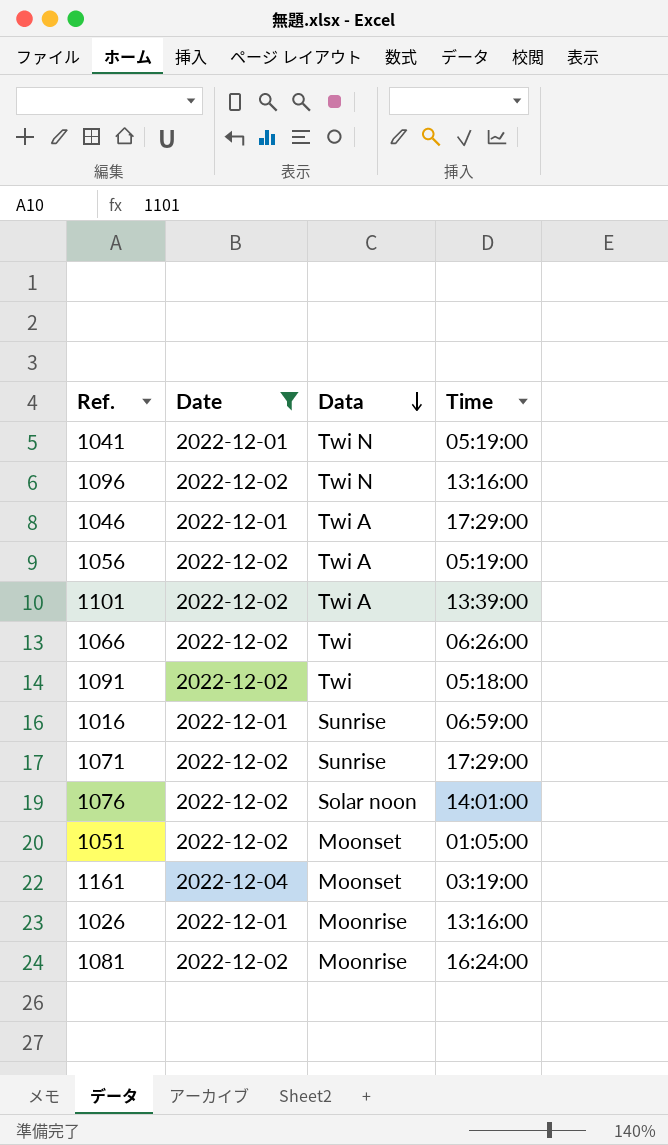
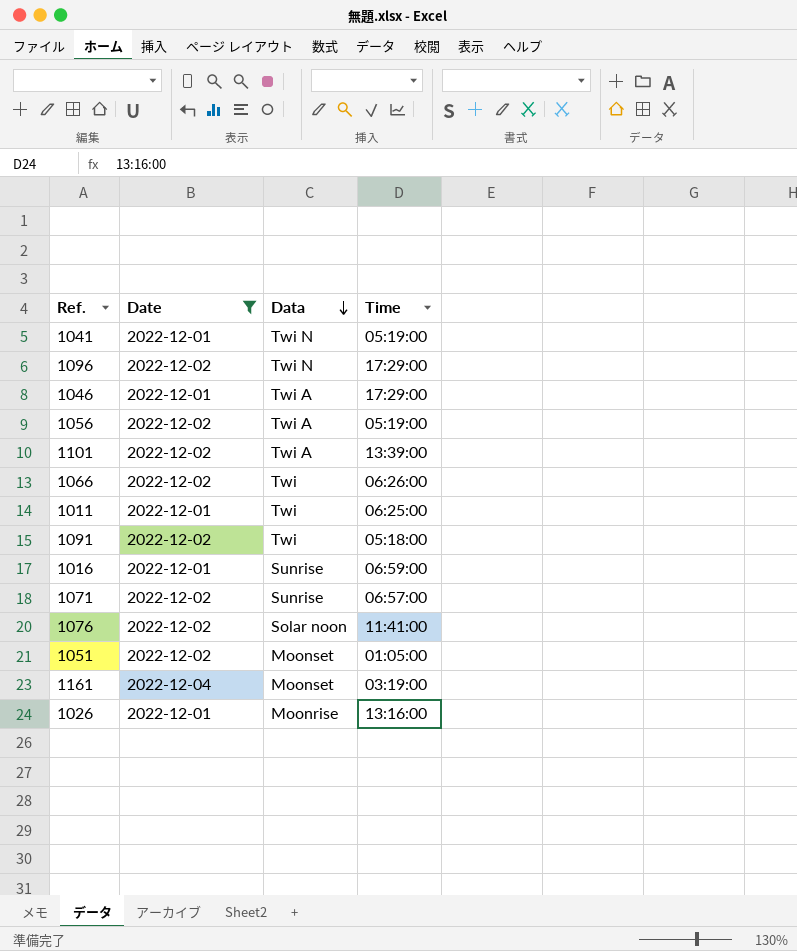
row 1081: 2022-12-02 | Moonrise | 16:24:00 -> none
1096 | Time: 13:16:00 -> 17:29:00
row 1011: none -> 2022-12-01 | Twi | 06:25:00
1071 | Time: 17:29:00 -> 06:57:00
1076 | Time: 14:01:00 -> 11:41:00

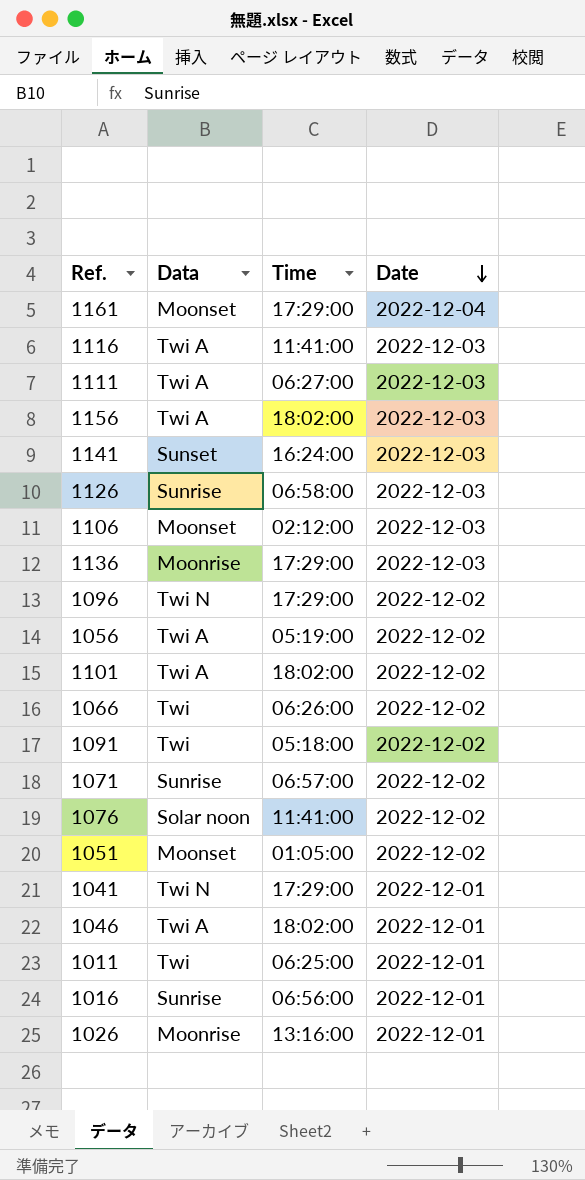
filter: Date != 2022-12-03 -> none
row order: Data descending -> Date descending
column Date | position: 2 -> 4
1161 | Time: 03:19:00 -> 17:29:00
1101 | Time: 13:39:00 -> 18:02:00
1041 | Time: 05:19:00 -> 17:29:00
1046 | Time: 17:29:00 -> 18:02:00
1016 | Time: 06:59:00 -> 06:56:00

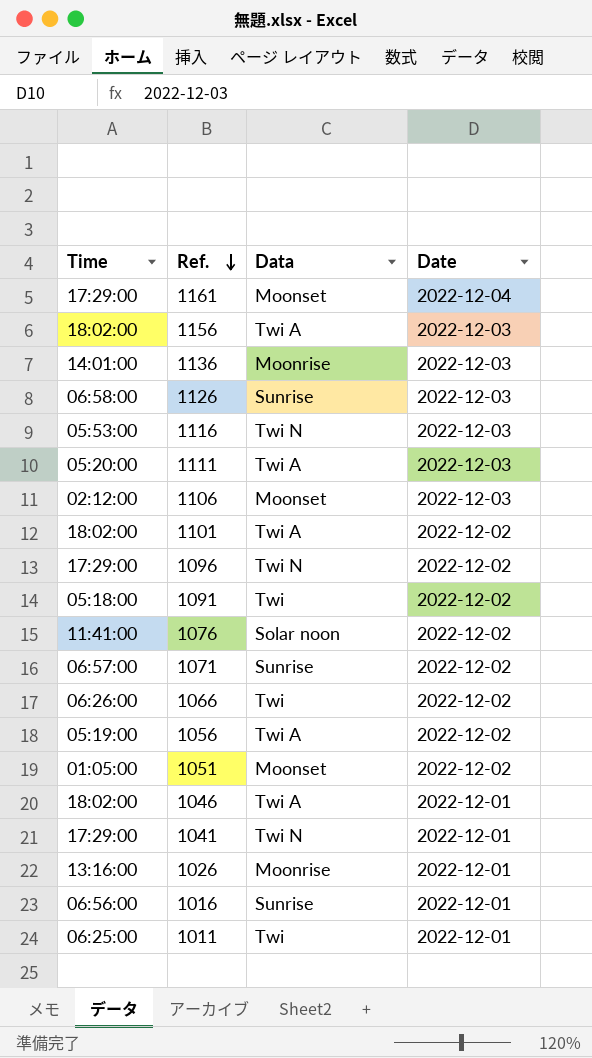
row order: Date descending -> Ref. descending
column Time | position: 3 -> 1
row 1141: Sunset | 16:24:00 | 2022-12-03 -> none
1136 | Time: 17:29:00 -> 14:01:00
1116 | Time: 11:41:00 -> 05:53:00
1116 | Data: Twi A -> Twi N
1111 | Time: 06:27:00 -> 05:20:00

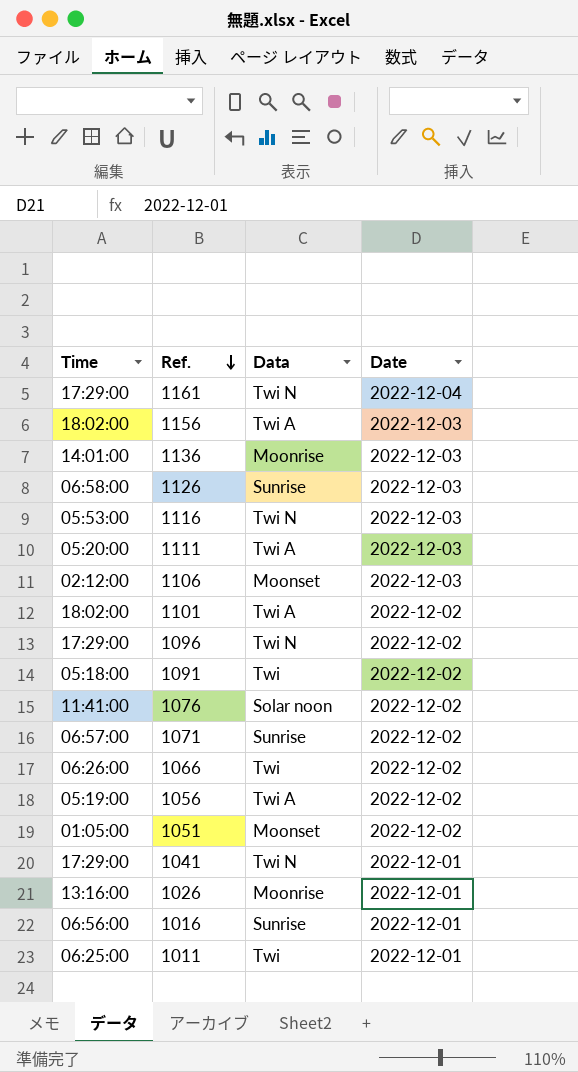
row 1046: 18:02:00 | Twi A | 2022-12-01 -> none
1161 | Data: Moonset -> Twi N

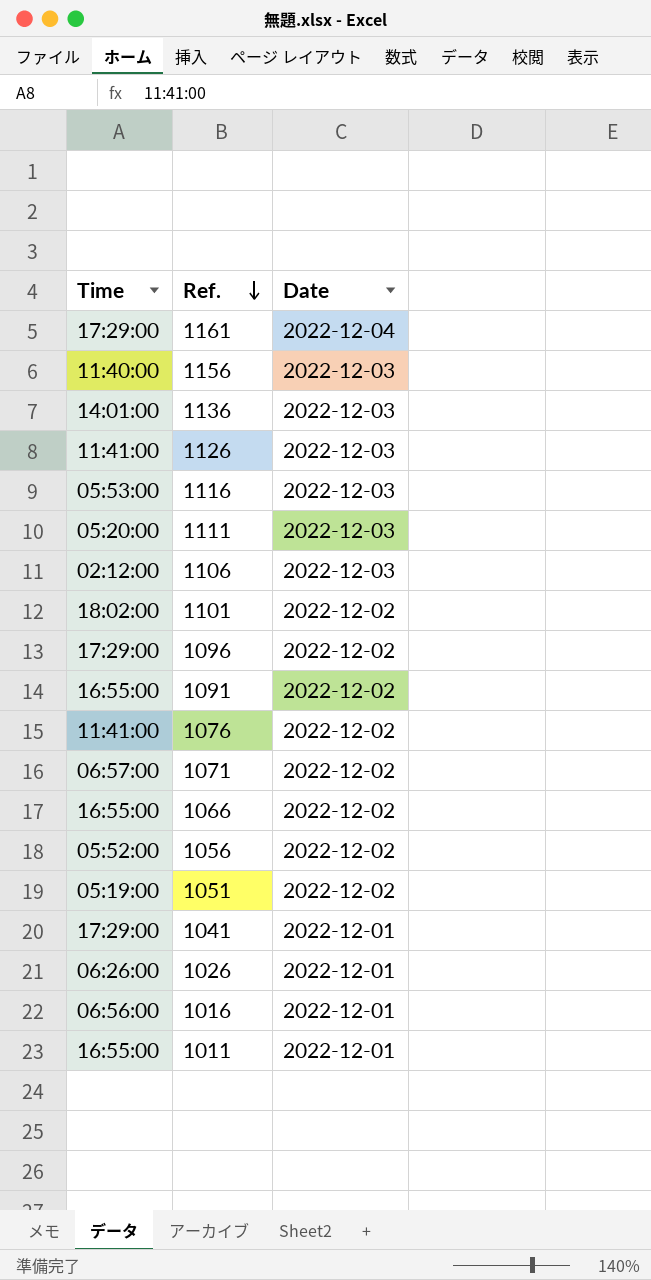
column Data | position: 3 -> none
1156 | Time: 18:02:00 -> 11:40:00
1126 | Time: 06:58:00 -> 11:41:00
1091 | Time: 05:18:00 -> 16:55:00
1066 | Time: 06:26:00 -> 16:55:00
1056 | Time: 05:19:00 -> 05:52:00
1051 | Time: 01:05:00 -> 05:19:00
1026 | Time: 13:16:00 -> 06:26:00
1011 | Time: 06:25:00 -> 16:55:00

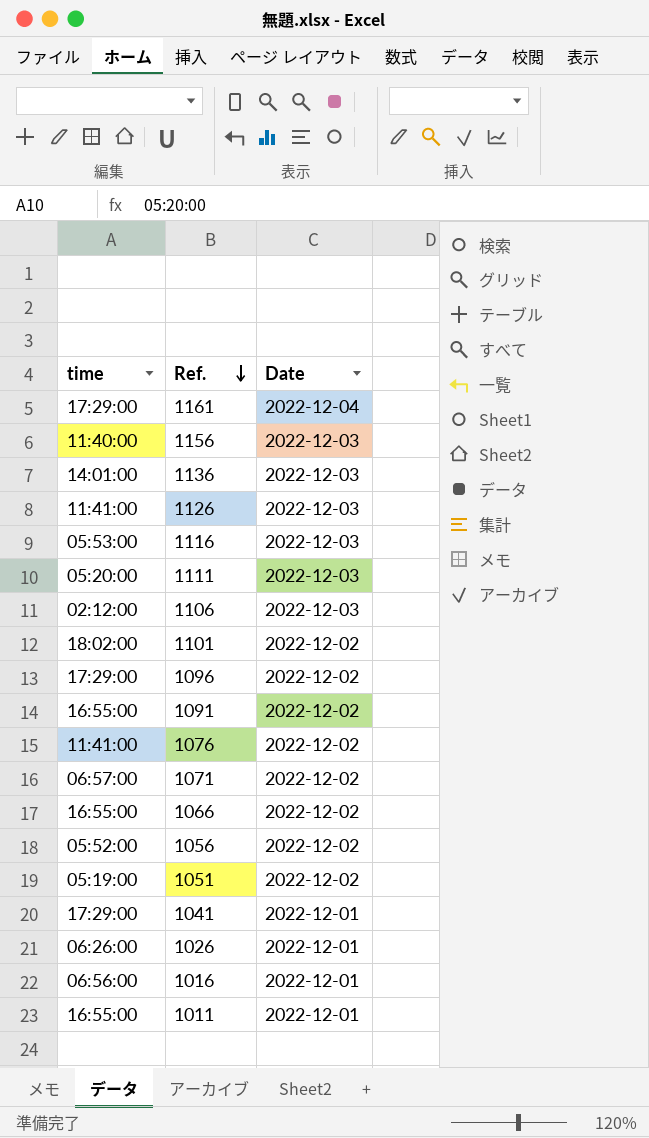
column name: Time -> time

